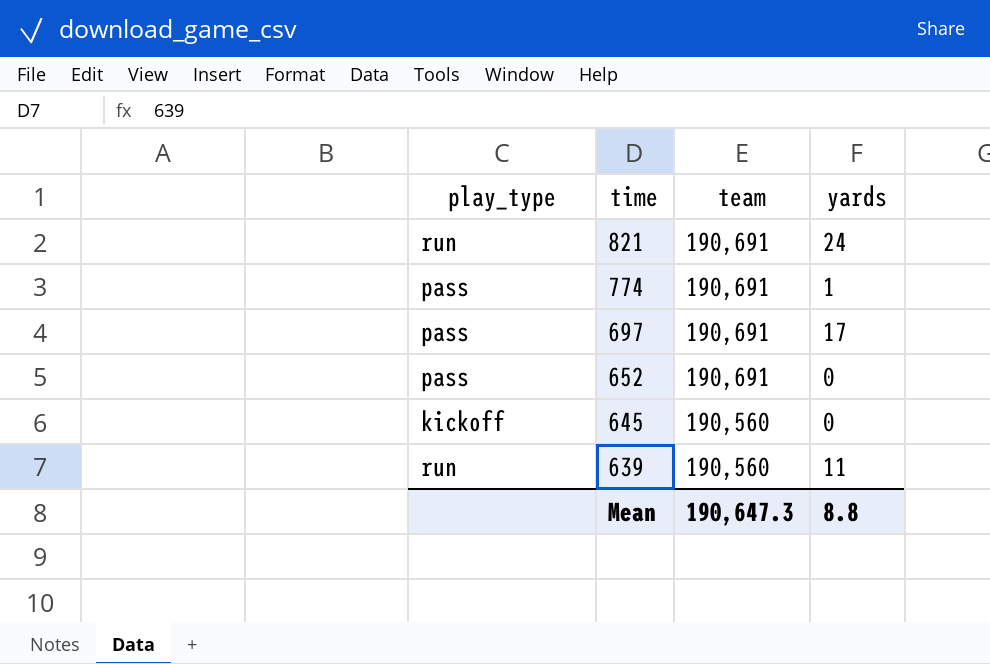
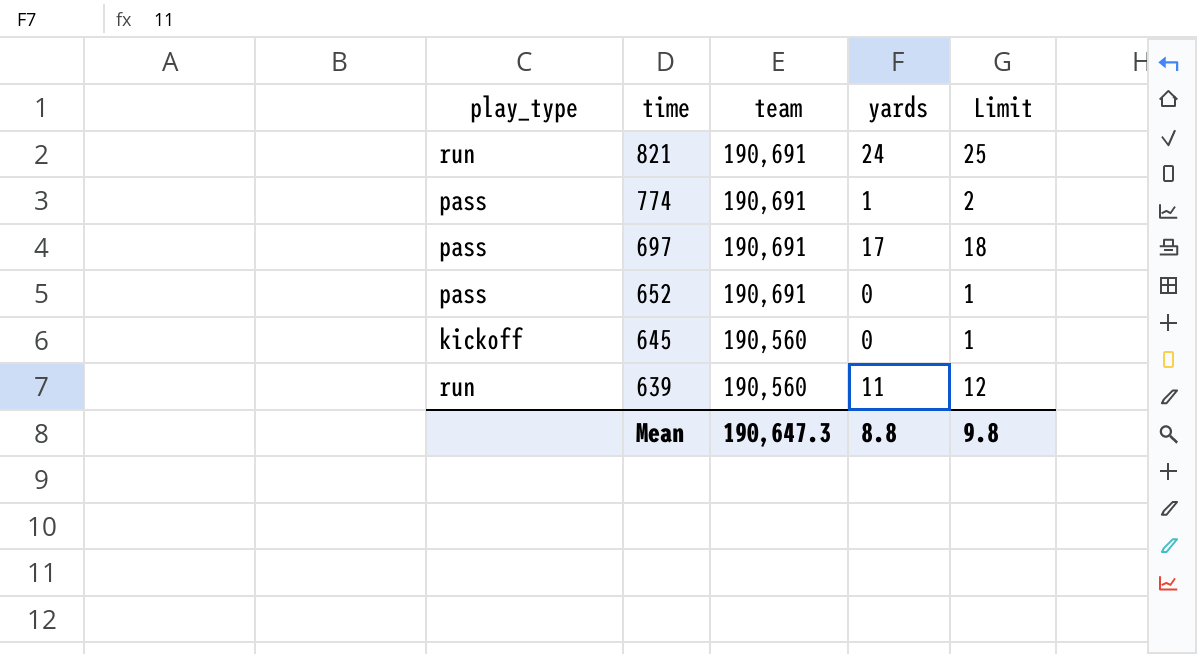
column Limit | formula: none -> [yards] + 1

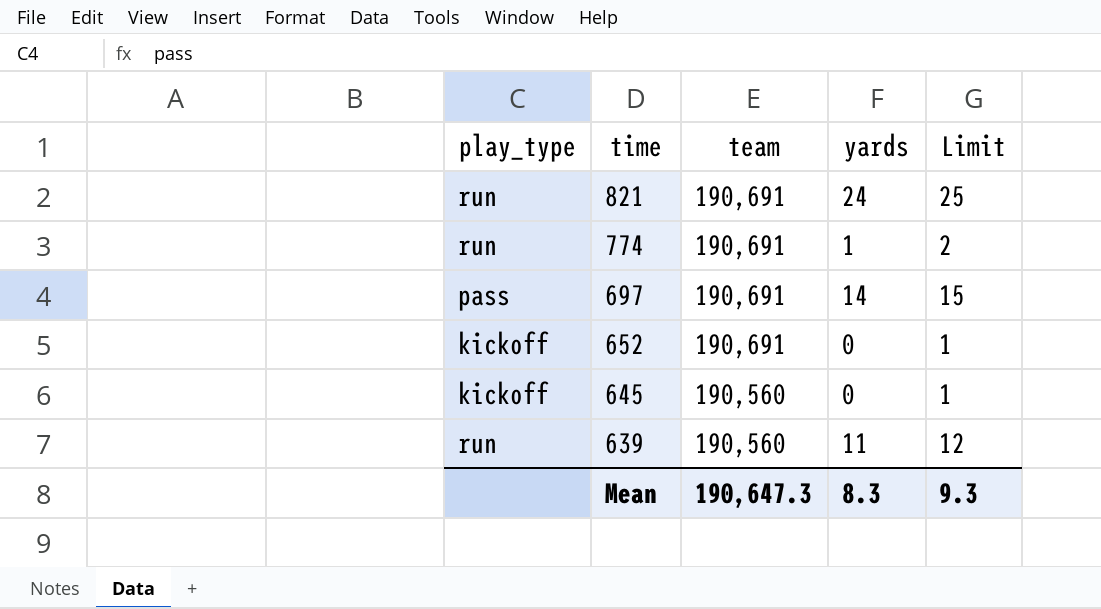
774 | play_type: pass -> run
697 | yards: 17 -> 14
697 | Limit: 18 -> 15
652 | play_type: pass -> kickoff
Mean | yards: 8.8 -> 8.3
Mean | Limit: 9.8 -> 9.3

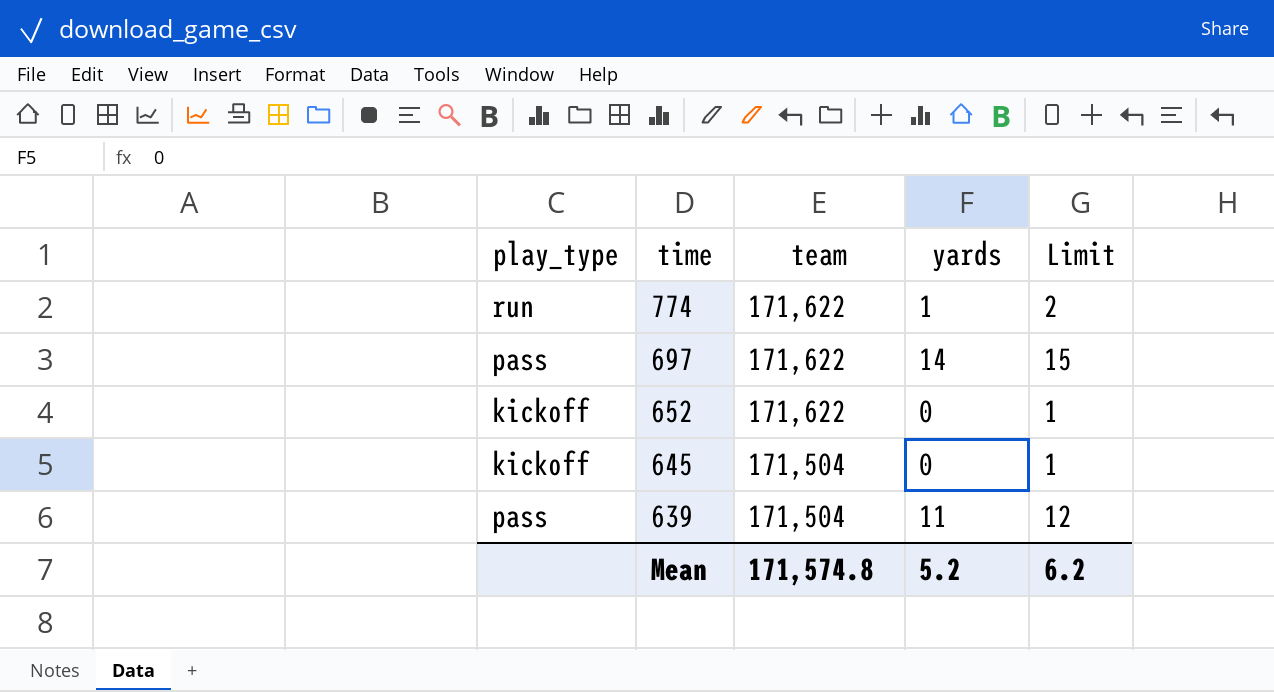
row 821: run | 190,691 | 24 | 25 -> none
774 | team: 190,691 -> 171,622
697 | team: 190,691 -> 171,622
652 | team: 190,691 -> 171,622
645 | team: 190,560 -> 171,504
639 | play_type: run -> pass
639 | team: 190,560 -> 171,504
Mean | team: 190,647.3 -> 171,574.8
Mean | yards: 8.3 -> 5.2
Mean | Limit: 9.3 -> 6.2

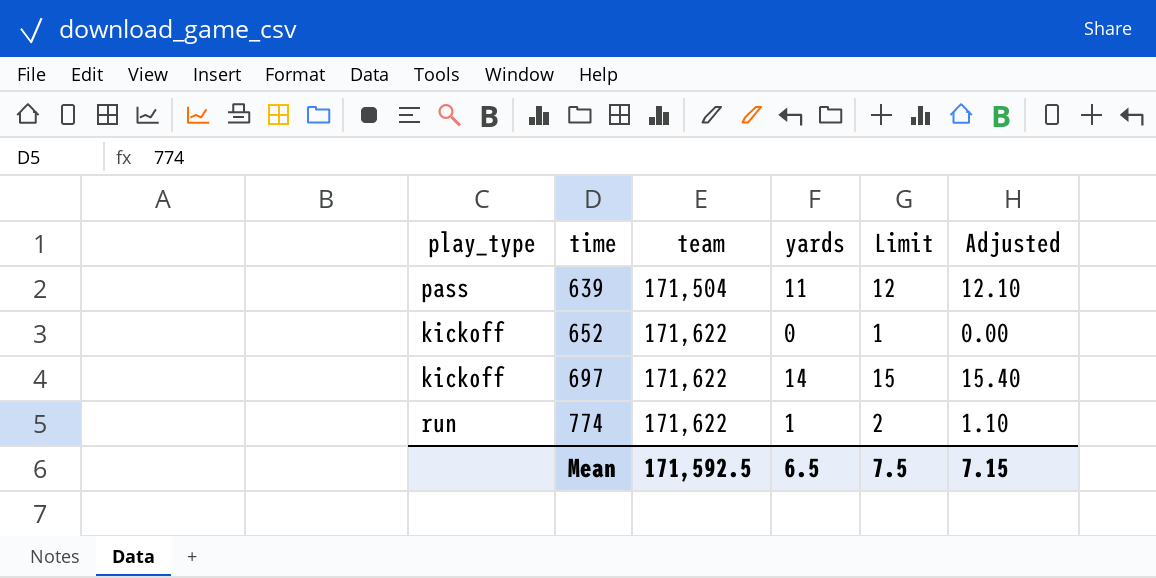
row order: time descending -> time ascending
column Adjusted | formula: none -> [yards] * 1.1
row 645: kickoff | 171,504 | 0 | 1 -> none
697 | play_type: pass -> kickoff
Mean | team: 171,574.8 -> 171,592.5
Mean | yards: 5.2 -> 6.5
Mean | Limit: 6.2 -> 7.5

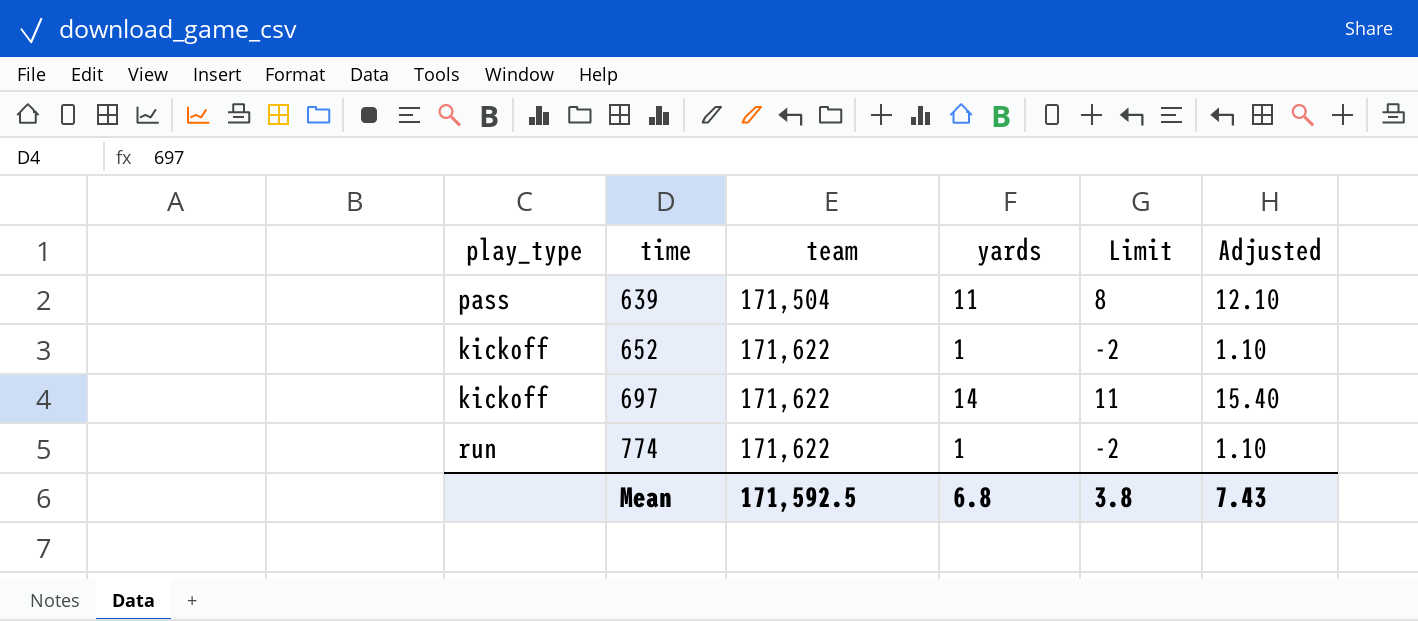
column Limit | formula: [yards] + 1 -> [yards] - 3
652 | yards: 0 -> 1
652 | Adjusted: 0.00 -> 1.10
Mean | yards: 6.5 -> 6.8
Mean | Limit: 7.5 -> 3.8
Mean | Adjusted: 7.15 -> 7.43

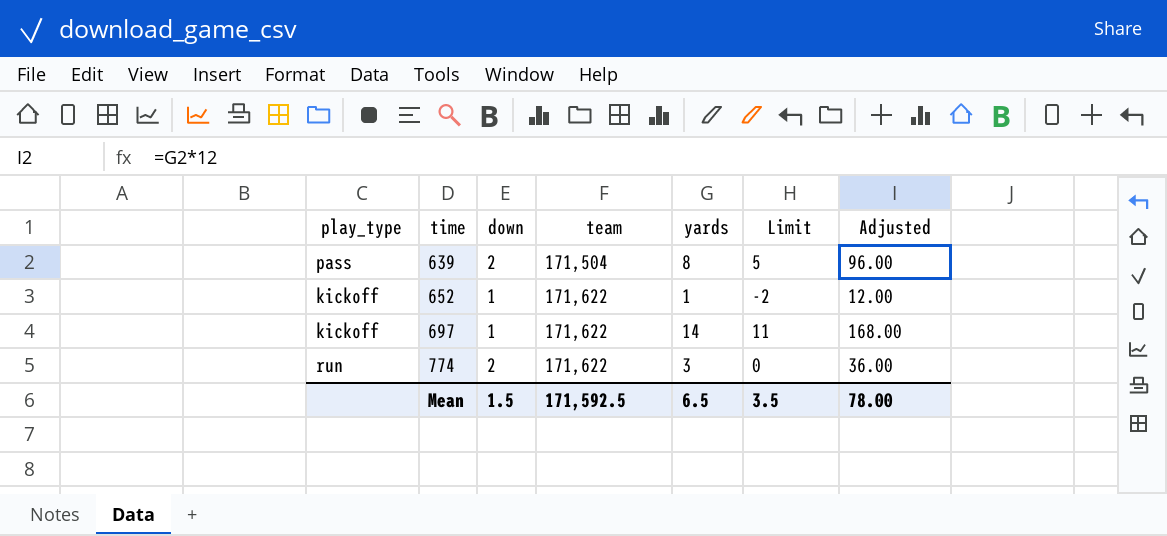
column down | position: none -> 3
column Adjusted | formula: [yards] * 1.1 -> [yards] * 12
639 | yards: 11 -> 8
639 | Limit: 8 -> 5
774 | yards: 1 -> 3
774 | Limit: -2 -> 0
Mean | yards: 6.8 -> 6.5
Mean | Limit: 3.8 -> 3.5
Mean | Adjusted: 7.43 -> 78.00

